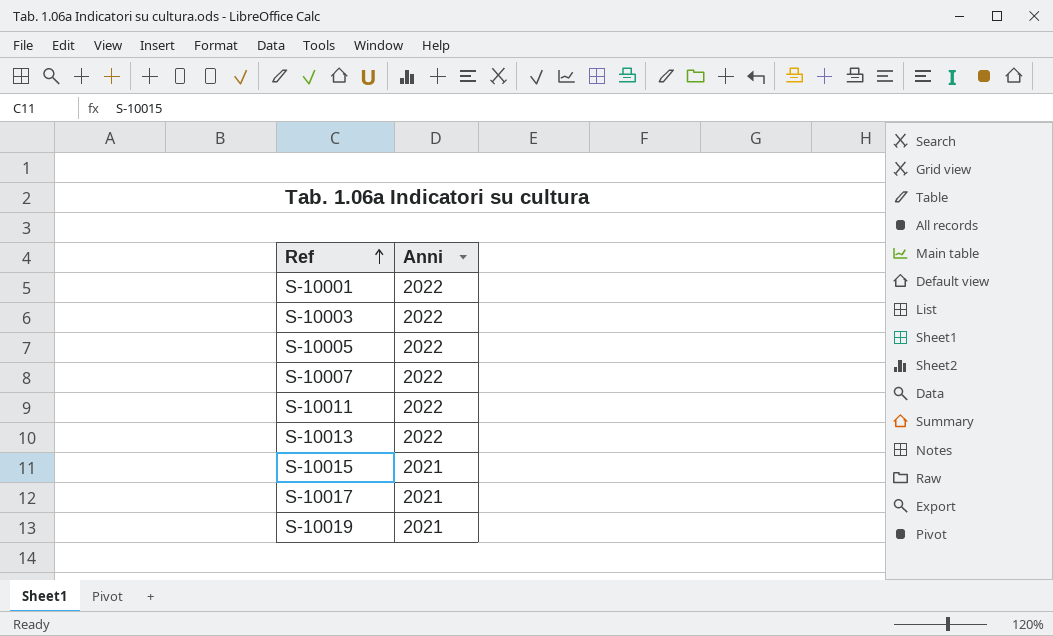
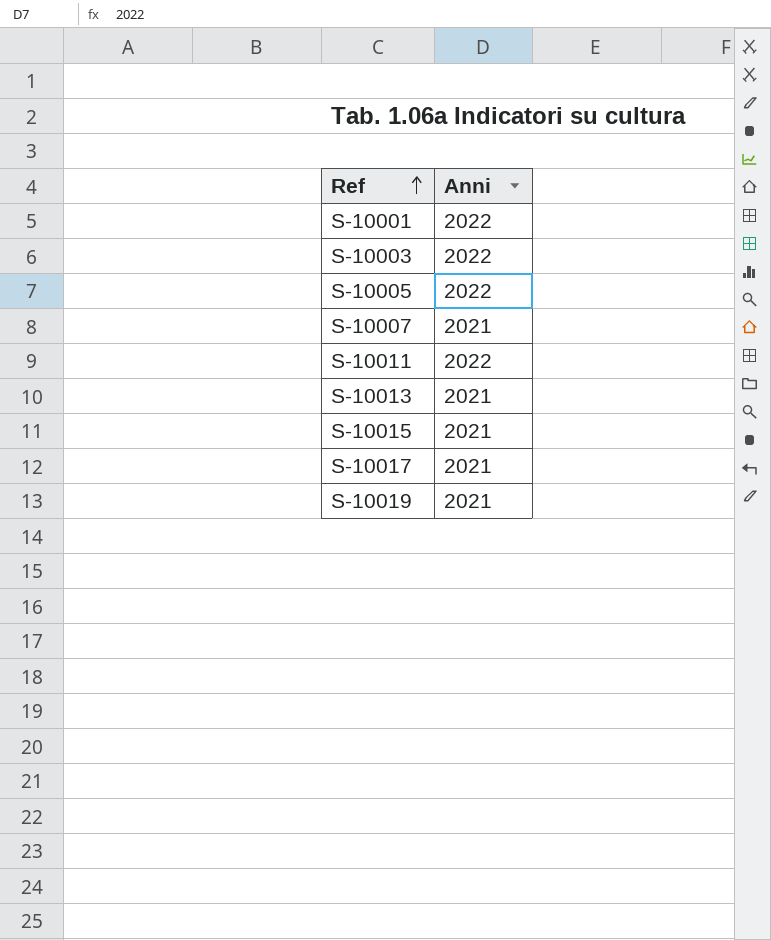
S-10007 | Anni: 2022 -> 2021
S-10013 | Anni: 2022 -> 2021

